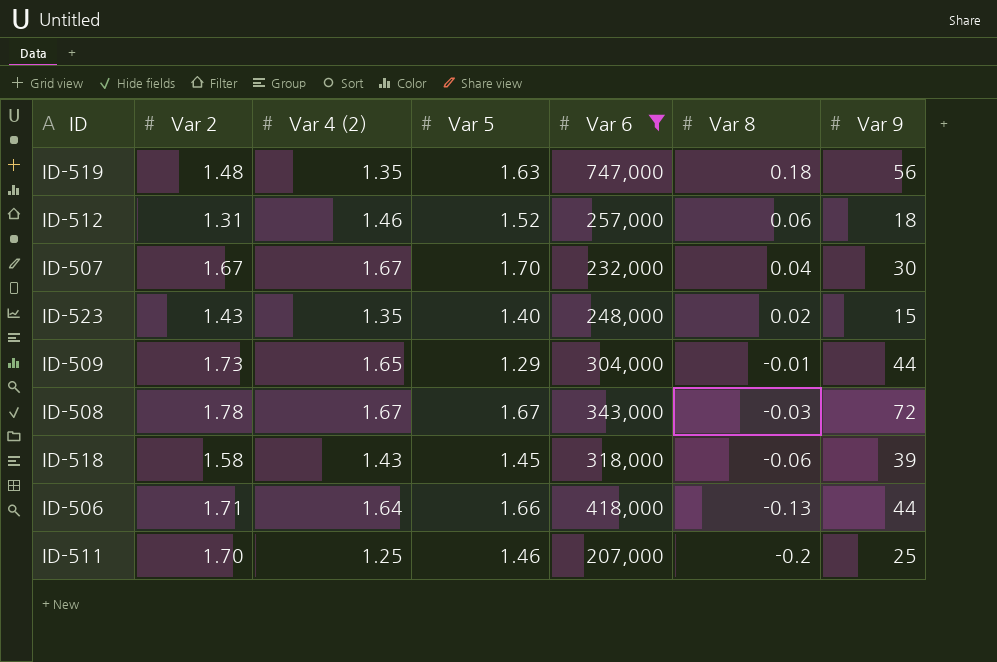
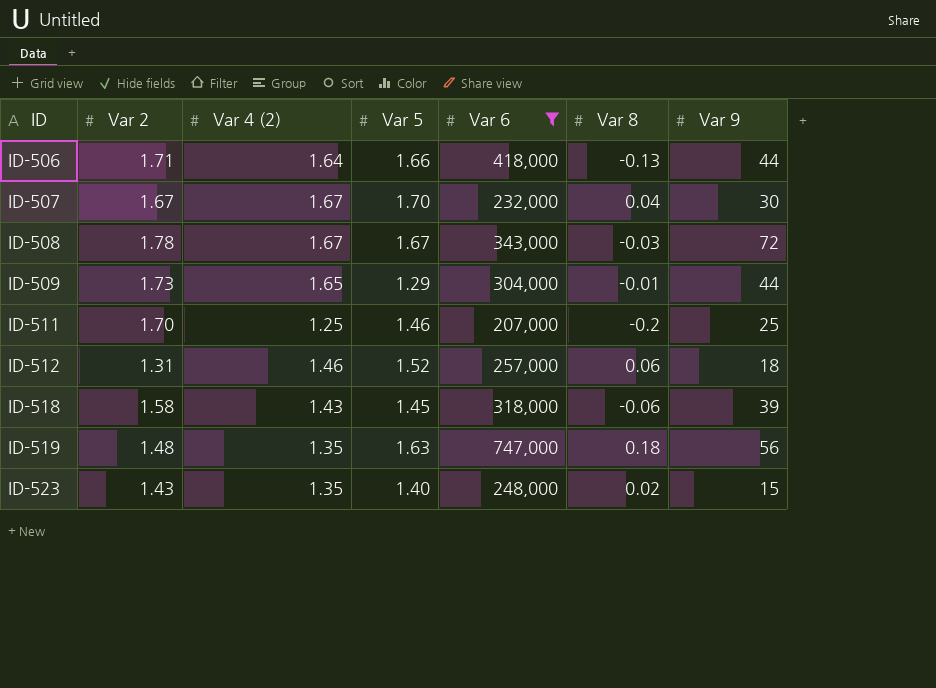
row order: Var 8 descending -> ID ascending

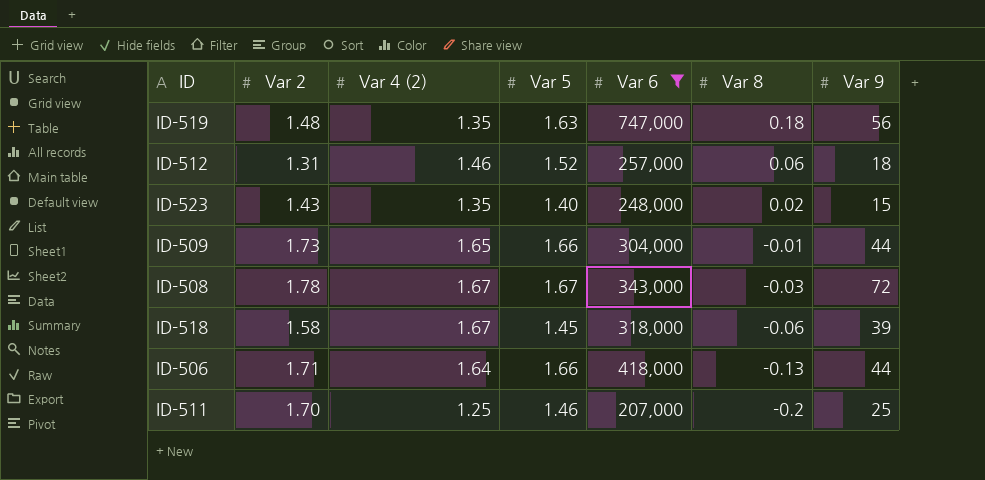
row order: ID ascending -> Var 8 descending
row ID-507: 1.67 | 1.67 | 1.70 | 232,000 | 0.04 | 30 -> none
ID-509 | Var 5: 1.29 -> 1.66
ID-518 | Var 4 (2): 1.43 -> 1.67

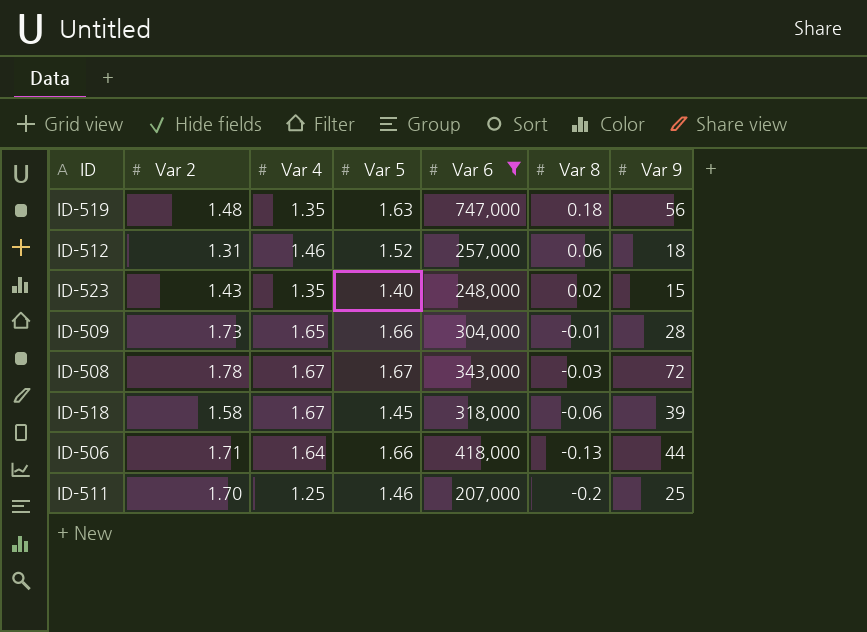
column name: Var 4 (2) -> Var 4
ID-509 | Var 9: 44 -> 28

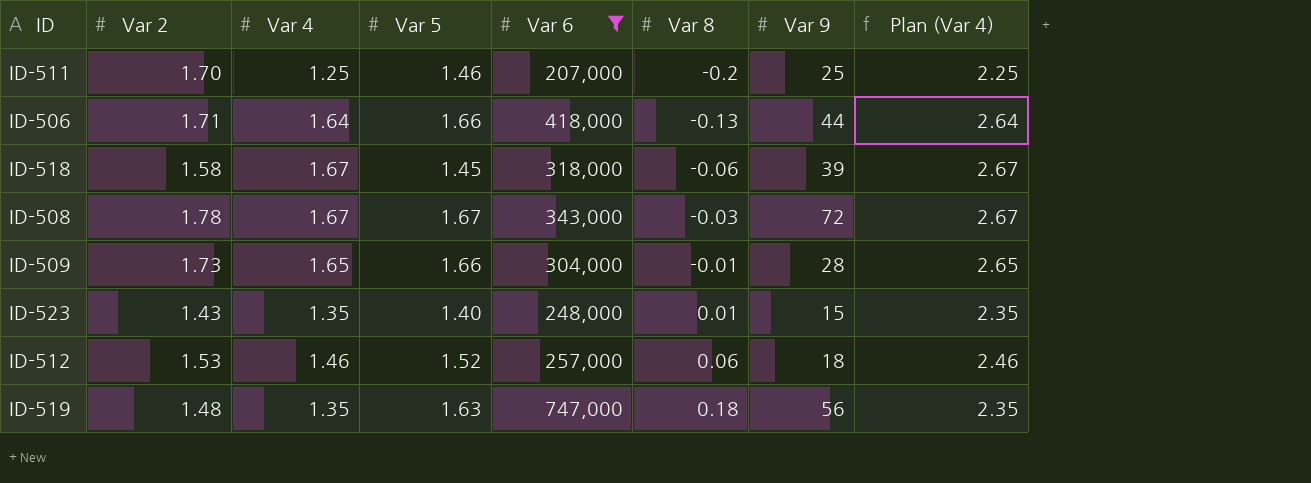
row order: Var 8 descending -> Var 8 ascending
column Plan (Var 4) | formula: none -> [Var 4] + 1
ID-523 | Var 8: 0.02 -> 0.01
ID-512 | Var 2: 1.31 -> 1.53

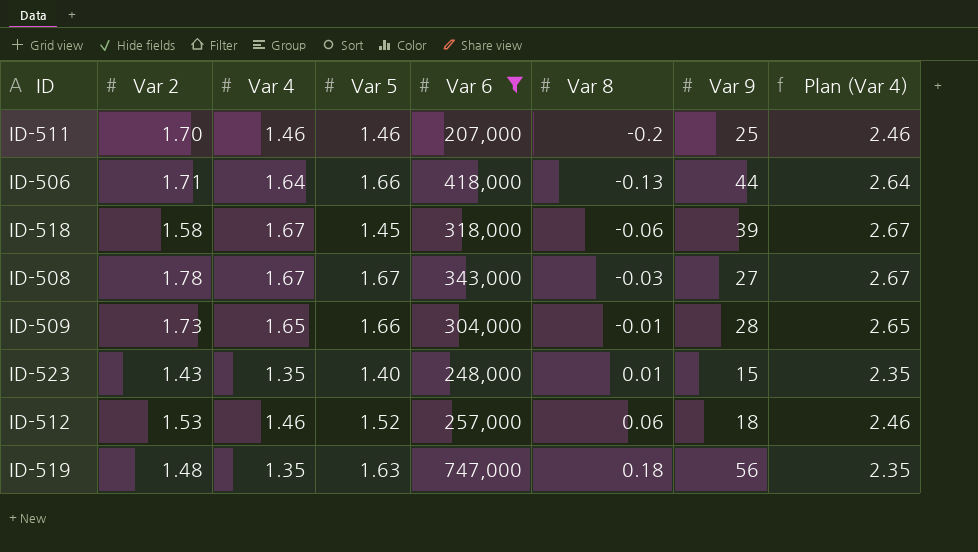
ID-511 | Var 4: 1.25 -> 1.46
ID-511 | Plan (Var 4): 2.25 -> 2.46
ID-508 | Var 9: 72 -> 27

